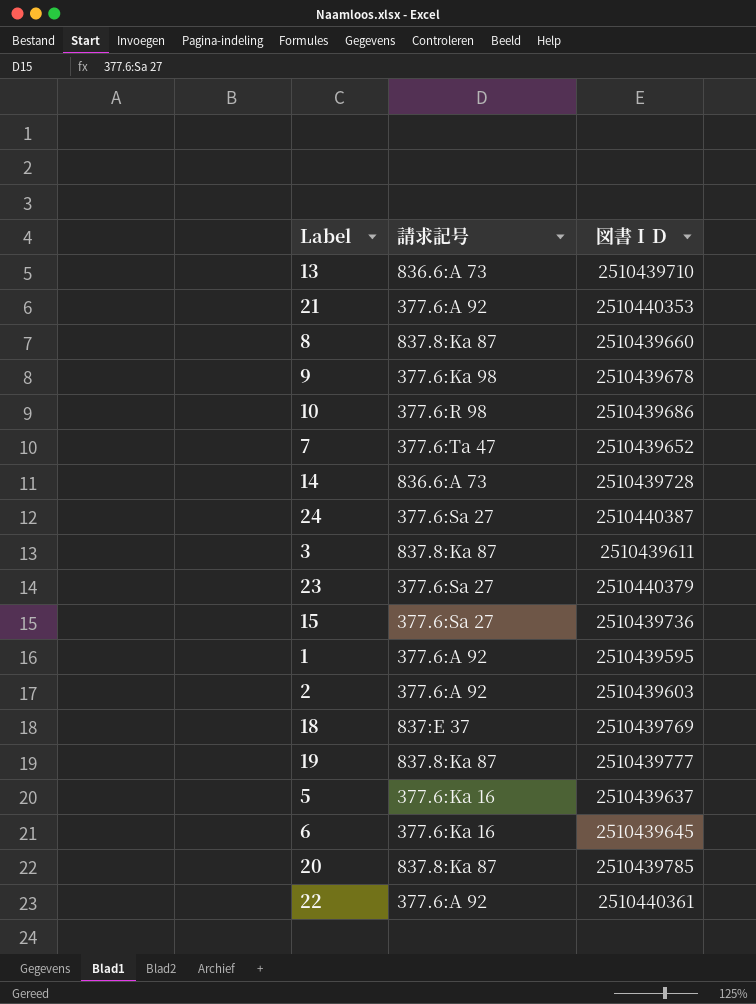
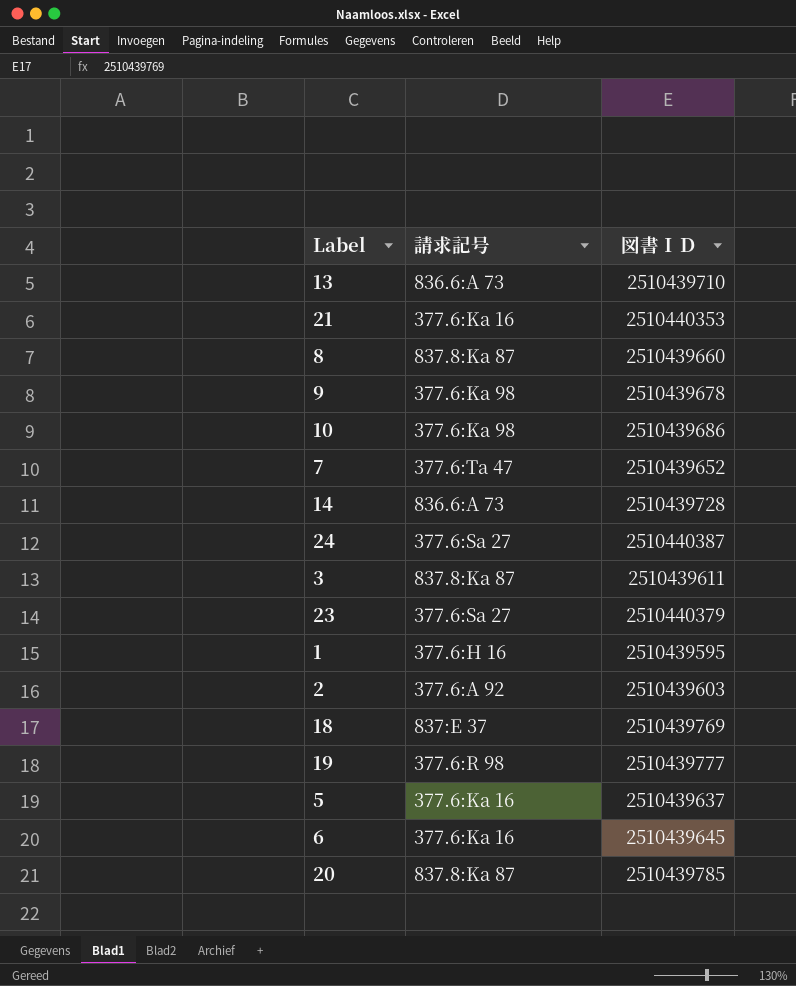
row 15: 377.6:Sa 27 | 2510439736 -> none
row 22: 377.6:A 92 | 2510440361 -> none
21 | 請求記号: 377.6:A 92 -> 377.6:Ka 16
10 | 請求記号: 377.6:R 98 -> 377.6:Ka 98
1 | 請求記号: 377.6:A 92 -> 377.6:H 16
19 | 請求記号: 837.8:Ka 87 -> 377.6:R 98

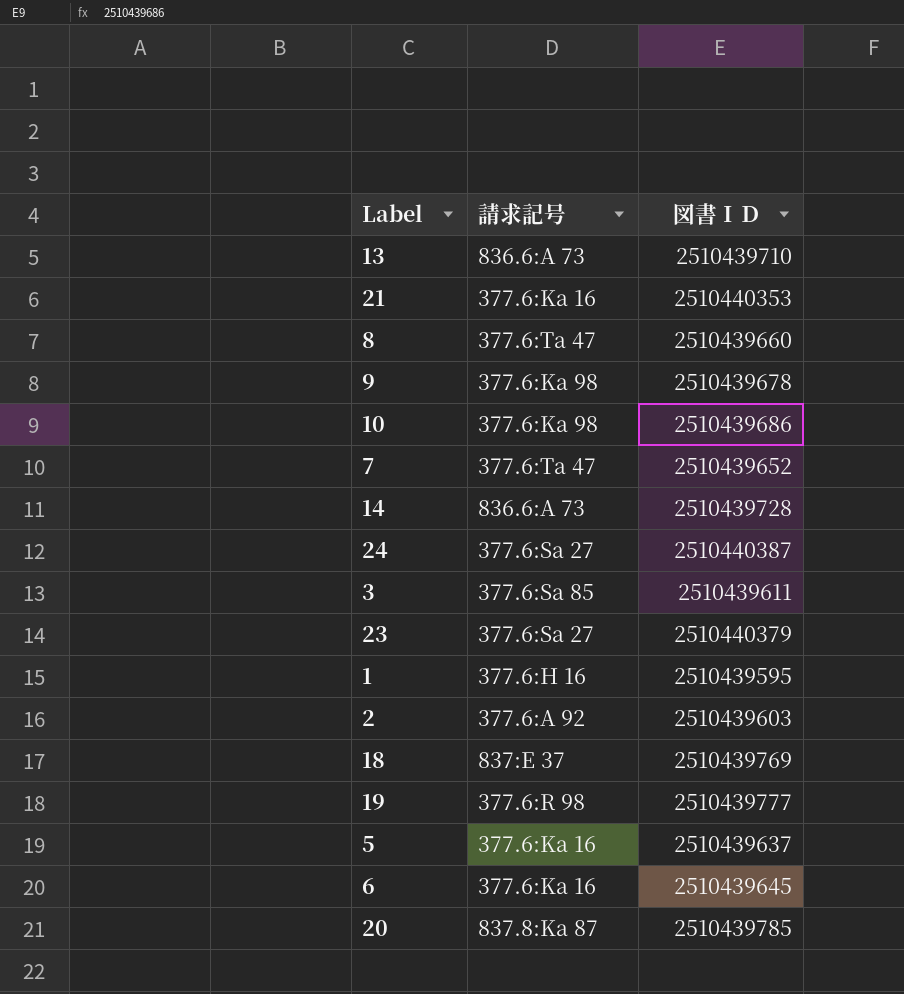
8 | 請求記号: 837.8:Ka 87 -> 377.6:Ta 47
3 | 請求記号: 837.8:Ka 87 -> 377.6:Sa 85

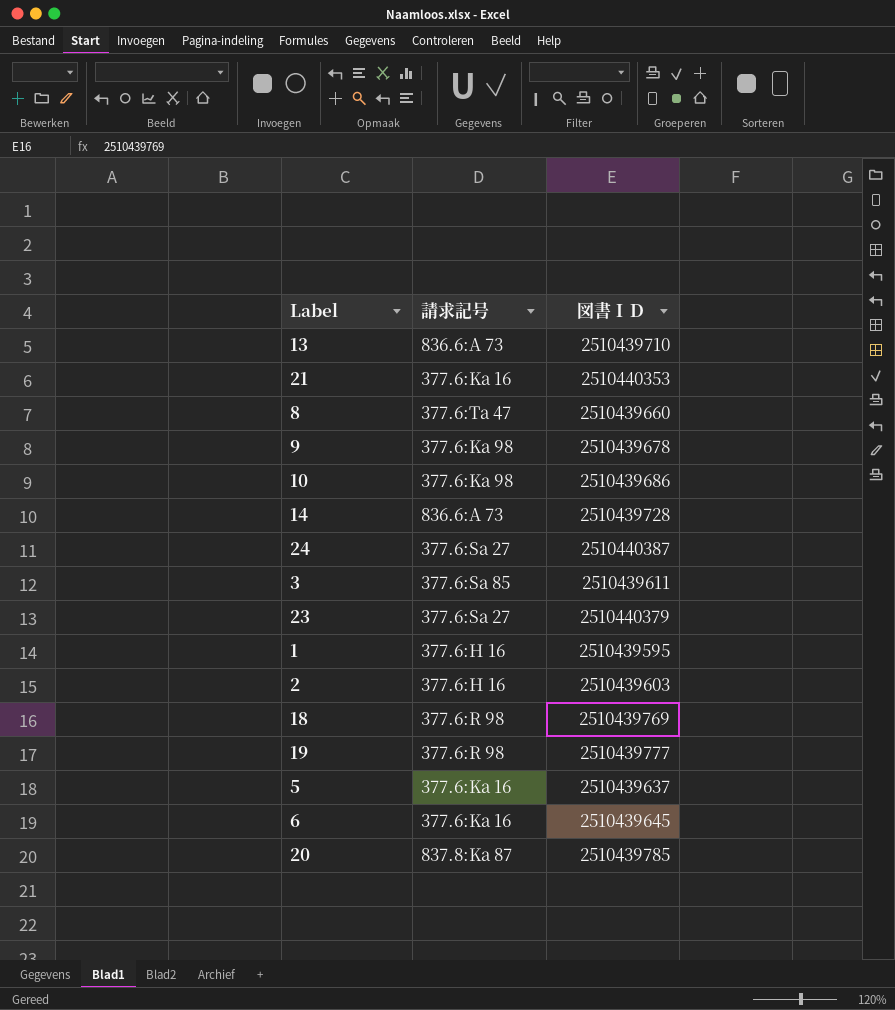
row 7: 377.6:Ta 47 | 2510439652 -> none
2 | 請求記号: 377.6:A 92 -> 377.6:H 16
18 | 請求記号: 837:E 37 -> 377.6:R 98

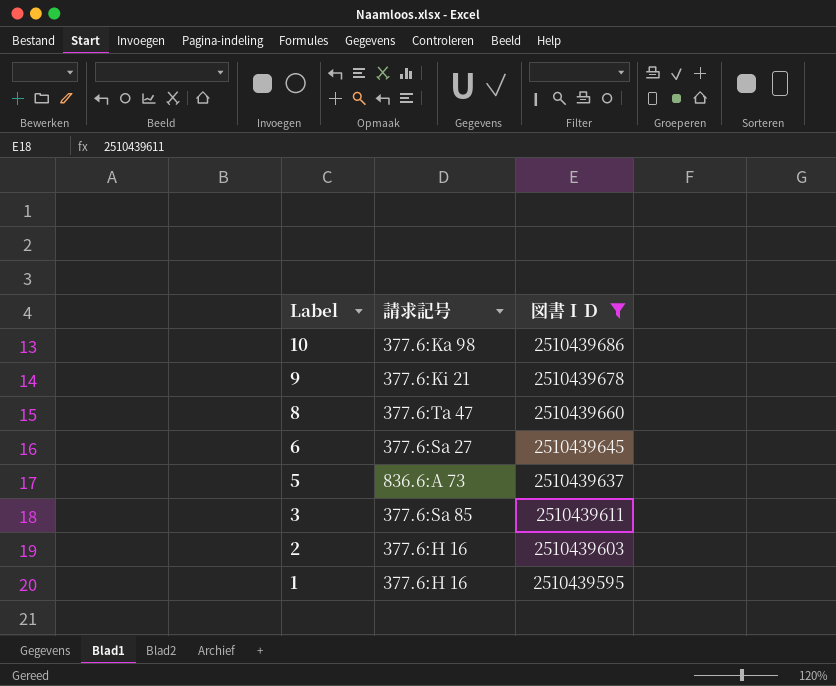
filter: none -> 図書ＩＤ <= 2510439686
row order: none -> Label descending
9 | 請求記号: 377.6:Ka 98 -> 377.6:Ki 21
6 | 請求記号: 377.6:Ka 16 -> 377.6:Sa 27
5 | 請求記号: 377.6:Ka 16 -> 836.6:A 73

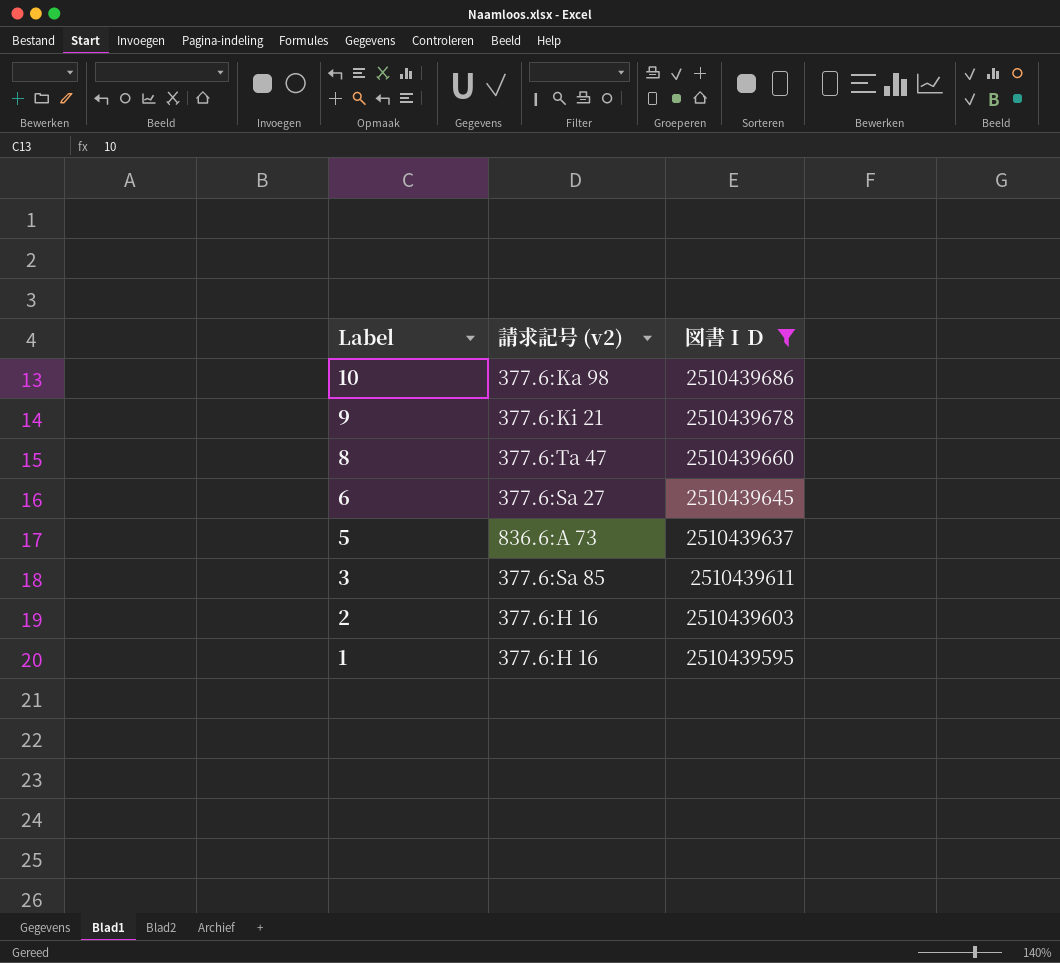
column name: 請求記号 -> 請求記号 (v2)

